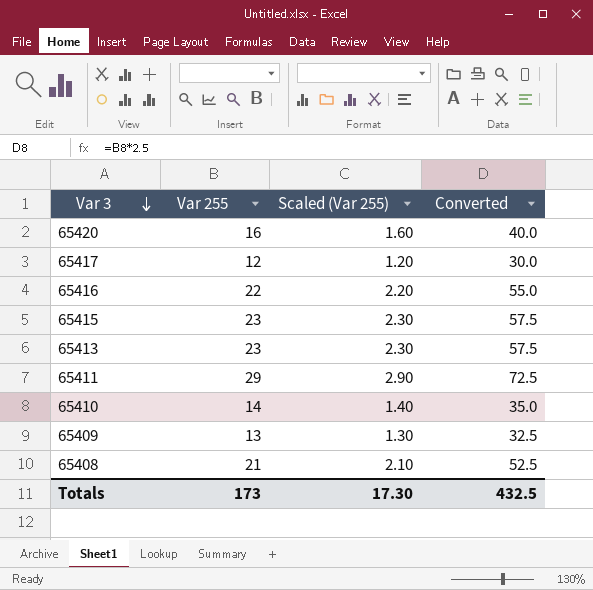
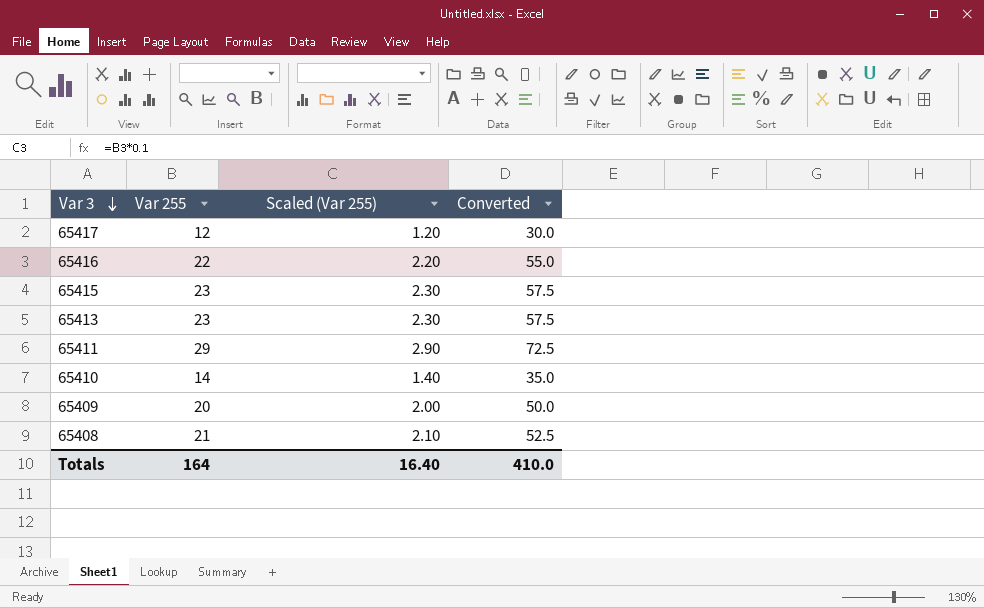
row 65420: 16 | 1.60 | 40.0 -> none
65409 | Var 255: 13 -> 20
65409 | Scaled (Var 255): 1.30 -> 2.00
65409 | Converted: 32.5 -> 50.0
Totals | Var 255: 173 -> 164
Totals | Scaled (Var 255): 17.30 -> 16.40
Totals | Converted: 432.5 -> 410.0

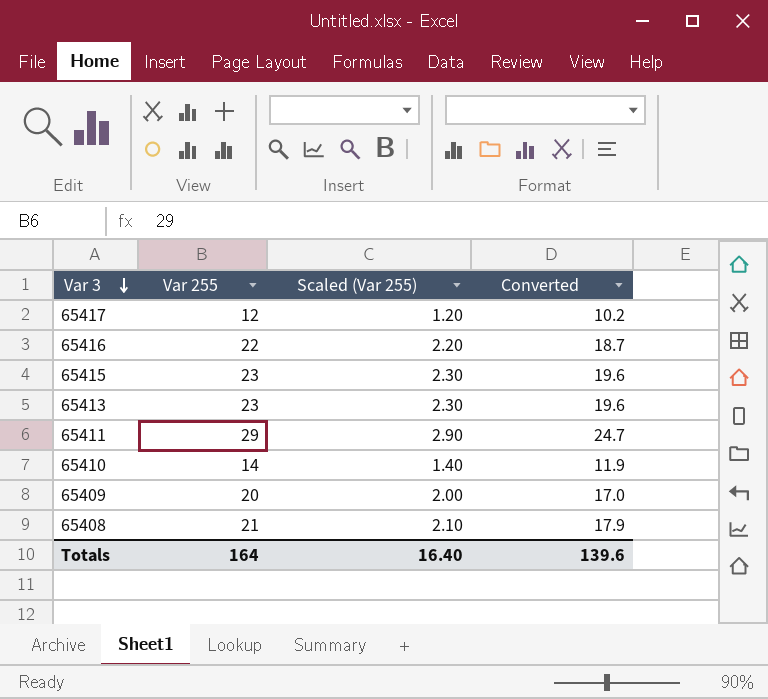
column Converted | formula: [Var 255] * 2.5 -> [Var 255] * 0.85
Totals | Converted: 410.0 -> 139.6

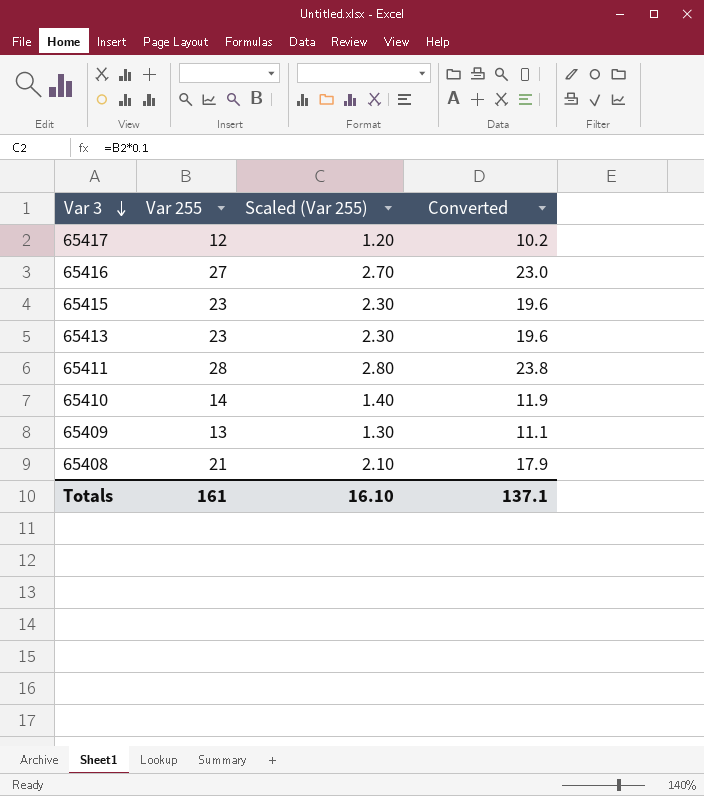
65416 | Var 255: 22 -> 27
65416 | Scaled (Var 255): 2.20 -> 2.70
65416 | Converted: 18.7 -> 23.0
65411 | Var 255: 29 -> 28
65411 | Scaled (Var 255): 2.90 -> 2.80
65411 | Converted: 24.7 -> 23.8
65409 | Var 255: 20 -> 13
65409 | Scaled (Var 255): 2.00 -> 1.30
65409 | Converted: 17.0 -> 11.1
Totals | Var 255: 164 -> 161
Totals | Scaled (Var 255): 16.40 -> 16.10
Totals | Converted: 139.6 -> 137.1

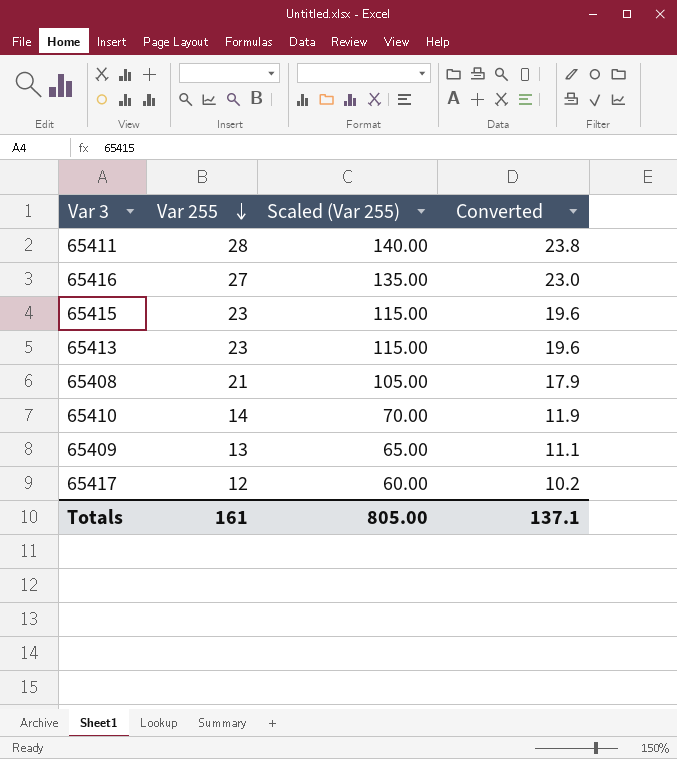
row order: Var 3 descending -> Var 255 descending
column Scaled (Var 255) | formula: [Var 255] * 0.1 -> [Var 255] * 5
Totals | Scaled (Var 255): 16.10 -> 805.00

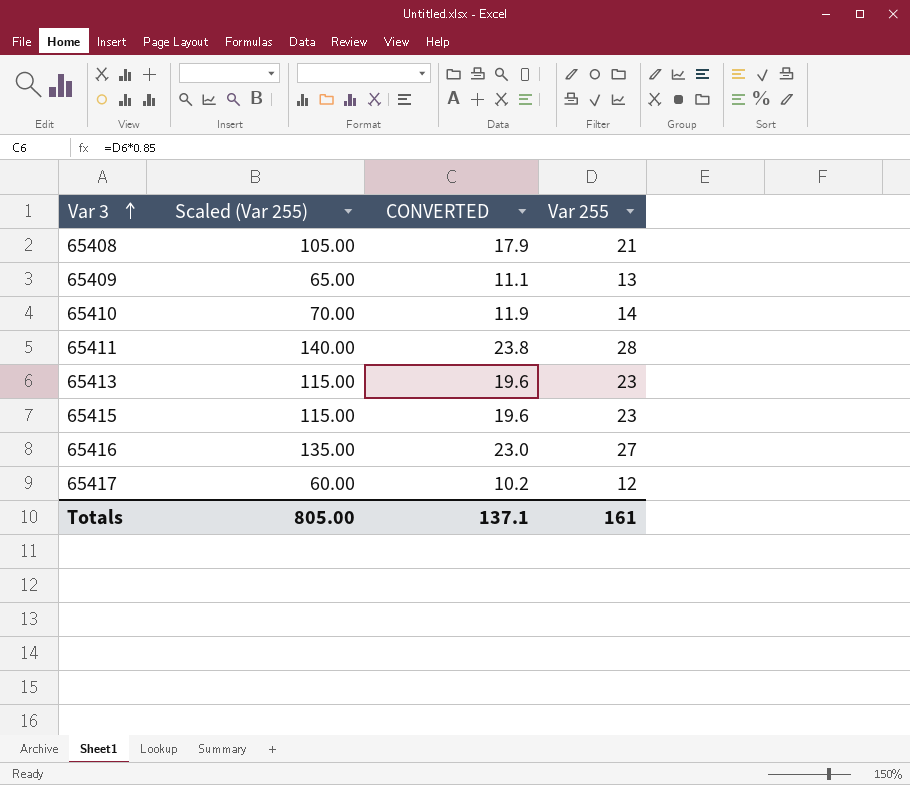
row order: Var 255 descending -> Var 3 ascending
column name: Converted -> CONVERTED
column Var 255 | position: 2 -> 4

